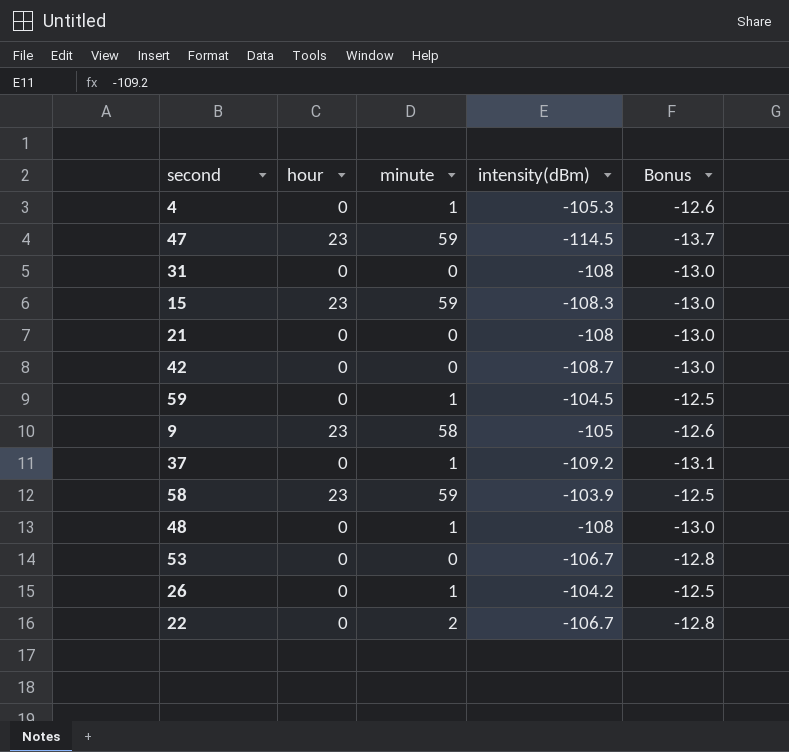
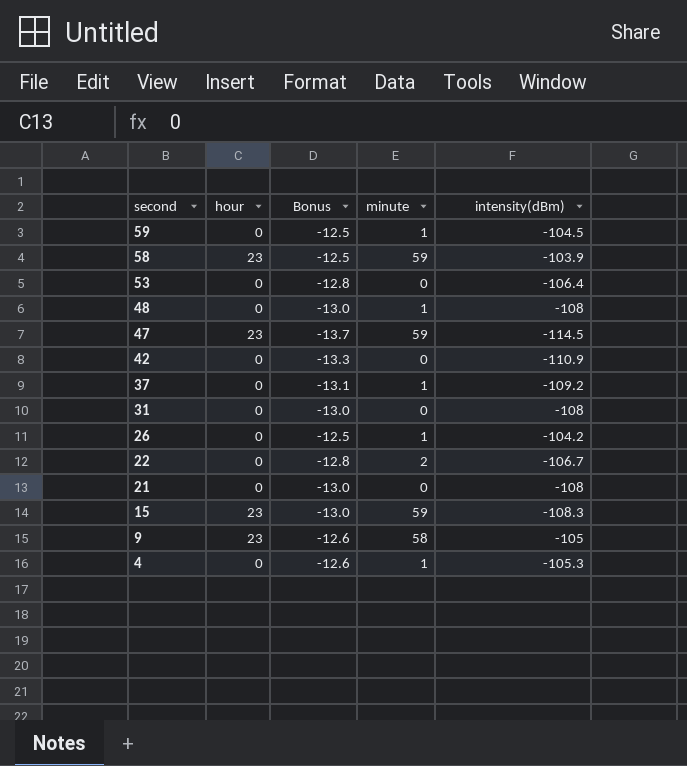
row order: none -> second descending
column Bonus | position: 5 -> 3
53 | intensity(dBm): -106.7 -> -106.4
42 | Bonus: -13.0 -> -13.3
42 | intensity(dBm): -108.7 -> -110.9

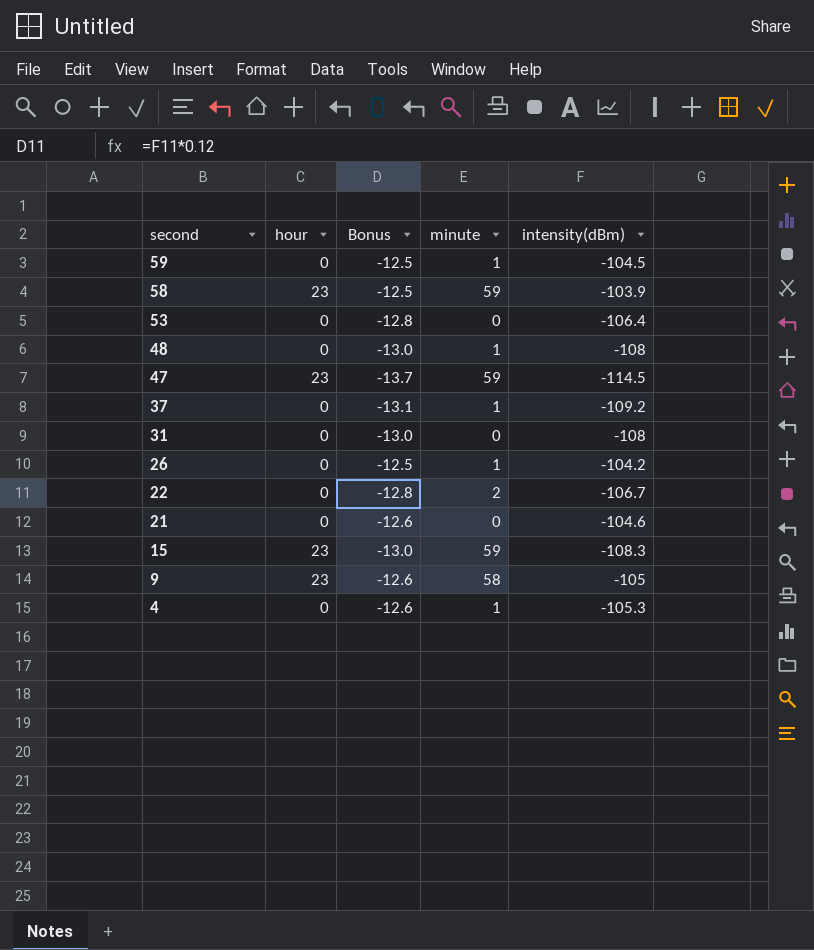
row 42: 0 | -13.3 | 0 | -110.9 -> none
21 | Bonus: -13.0 -> -12.6
21 | intensity(dBm): -108 -> -104.6

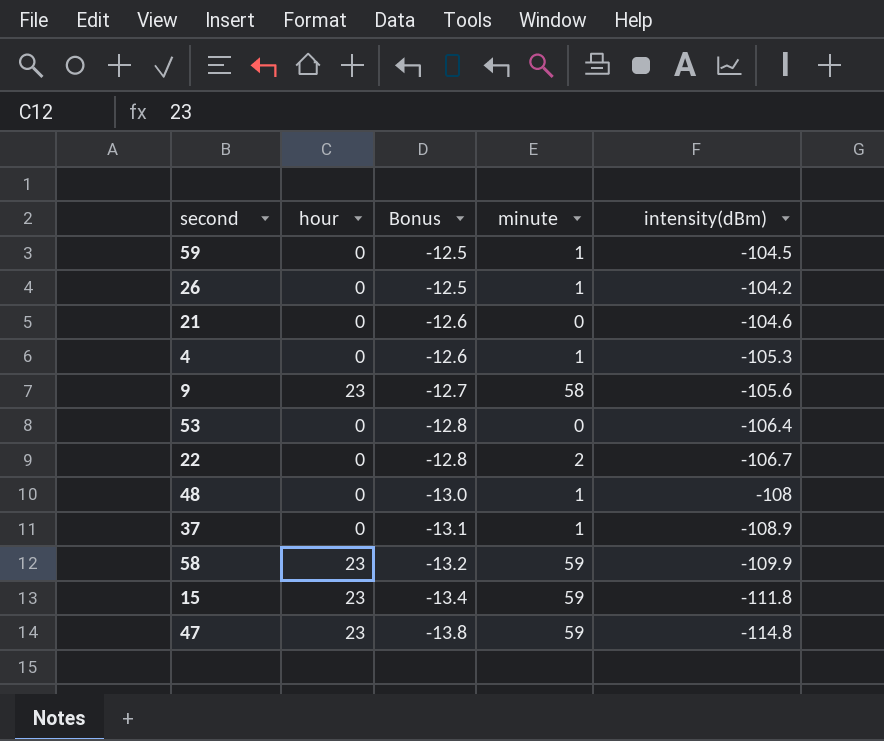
row order: second descending -> Bonus descending
row 31: 0 | -13.0 | 0 | -108 -> none
9 | Bonus: -12.6 -> -12.7
9 | intensity(dBm): -105 -> -105.6
37 | intensity(dBm): -109.2 -> -108.9
58 | Bonus: -12.5 -> -13.2
58 | intensity(dBm): -103.9 -> -109.9
15 | Bonus: -13.0 -> -13.4
15 | intensity(dBm): -108.3 -> -111.8
47 | Bonus: -13.7 -> -13.8
47 | intensity(dBm): -114.5 -> -114.8

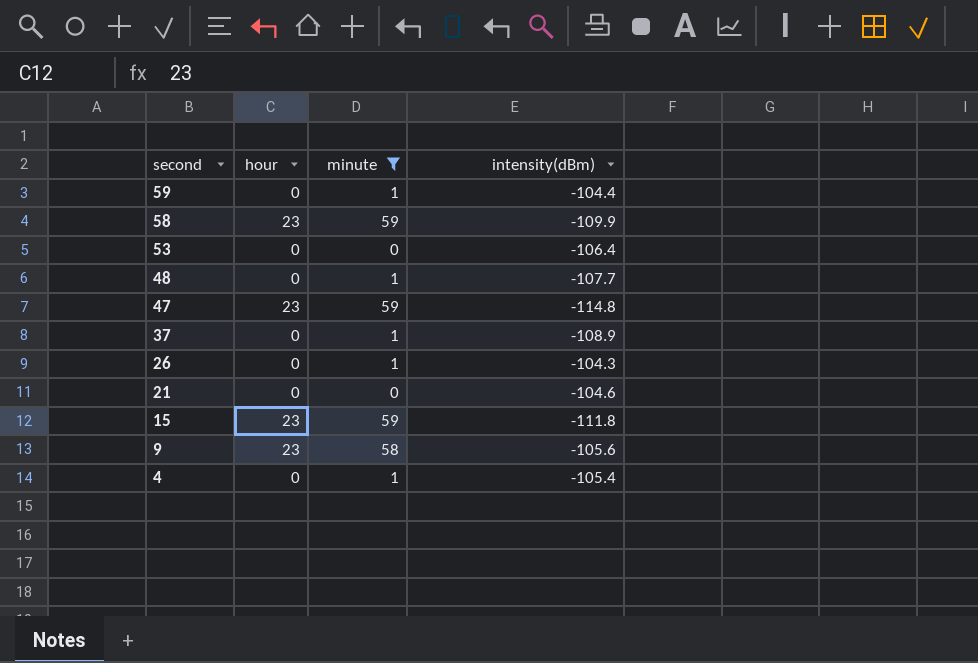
filter: none -> minute != 2
row order: Bonus descending -> second descending
column Bonus | formula: [intensity(dBm)] * 0.12 -> none
59 | intensity(dBm): -104.5 -> -104.4
48 | intensity(dBm): -108 -> -107.7
26 | intensity(dBm): -104.2 -> -104.3
4 | intensity(dBm): -105.3 -> -105.4

